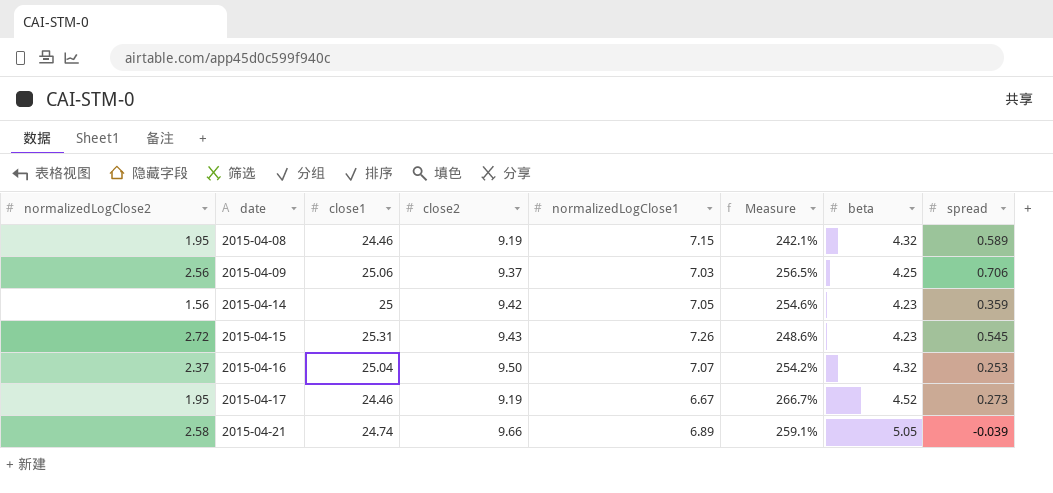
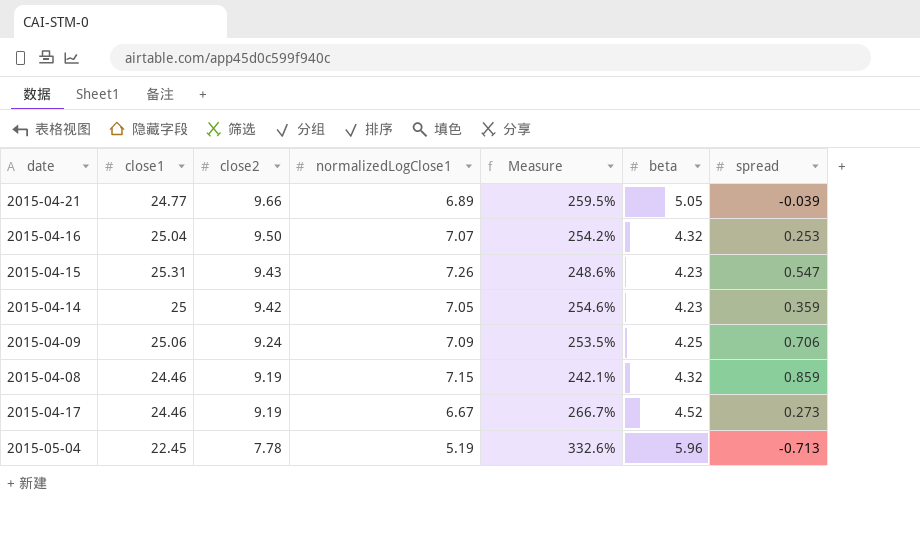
row order: date ascending -> close2 descending
column normalizedLogClose2 | position: 1 -> none
2015-04-21 | close1: 24.74 -> 24.77
2015-04-21 | Measure: 259.1% -> 259.5%
2015-04-15 | spread: 0.545 -> 0.547
2015-04-09 | close2: 9.37 -> 9.24
2015-04-09 | normalizedLogClose1: 7.03 -> 7.09
2015-04-09 | Measure: 256.5% -> 253.5%
2015-04-08 | spread: 0.589 -> 0.859
row 2015-05-04: none -> 22.45 | 7.78 | 5.19 | 332.6% | 5.96 | -0.713

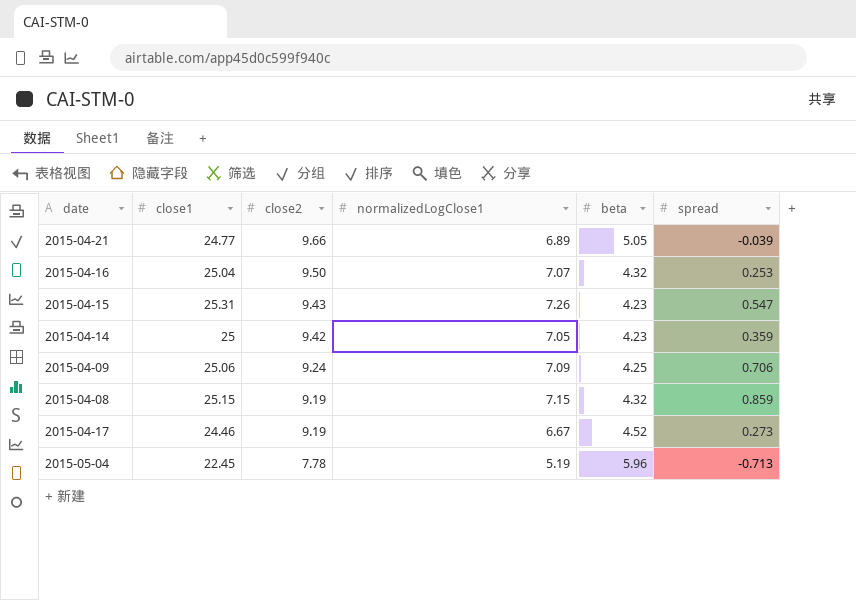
column Measure | formula: ([close1] - [normalizedLogClose1]) / [normalizedLogClose1] -> none
2015-04-08 | close1: 24.46 -> 25.15

